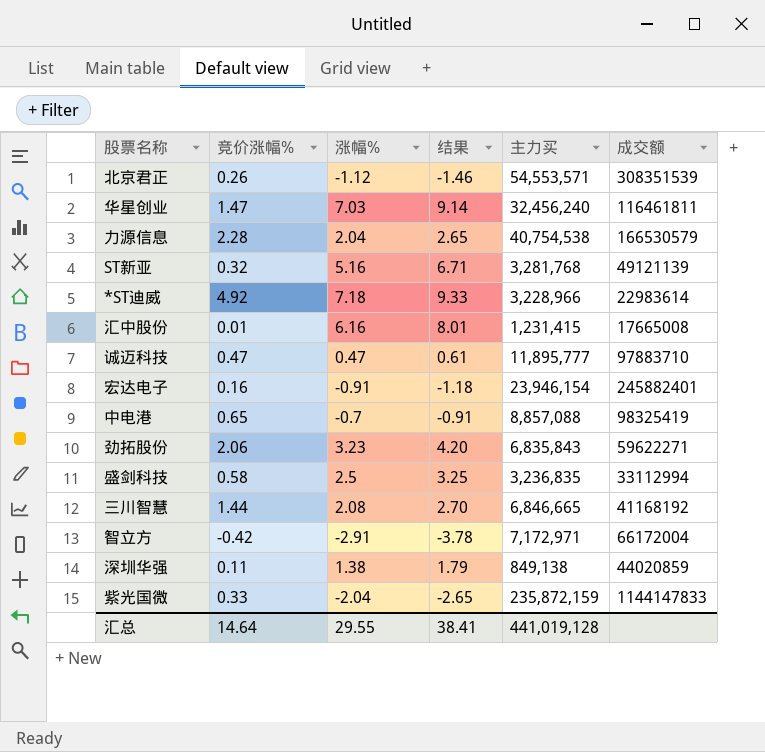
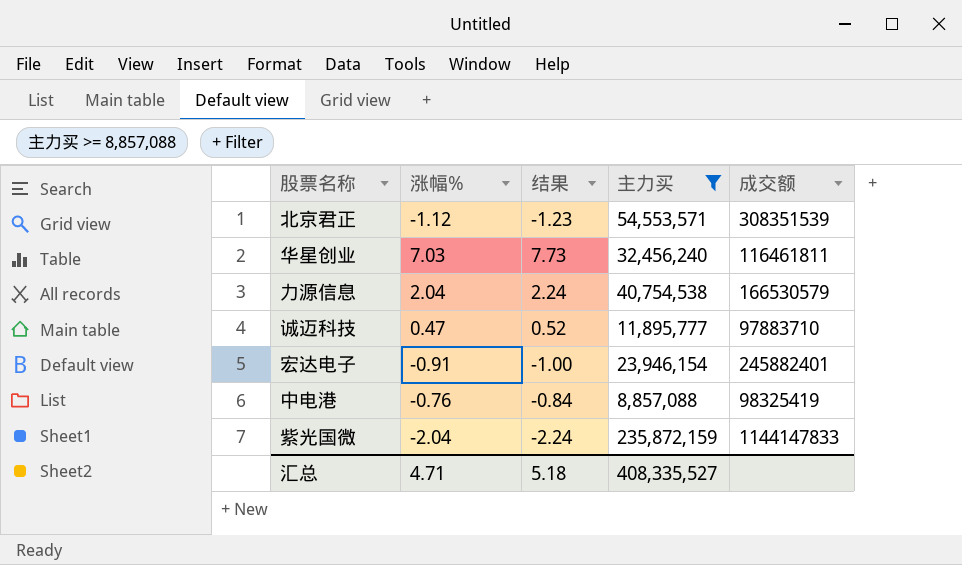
filter: none -> 主力买 >= 8,857,088
column 竞价涨幅% | position: 2 -> none
column 结果 | formula: [涨幅%] * 1.3 -> [涨幅%] * 1.1
中电港 | 涨幅%: -0.7 -> -0.76
汇总 | 涨幅%: 29.55 -> 4.71
汇总 | 结果: 38.41 -> 5.18
汇总 | 主力买: 441,019,128 -> 408,335,527

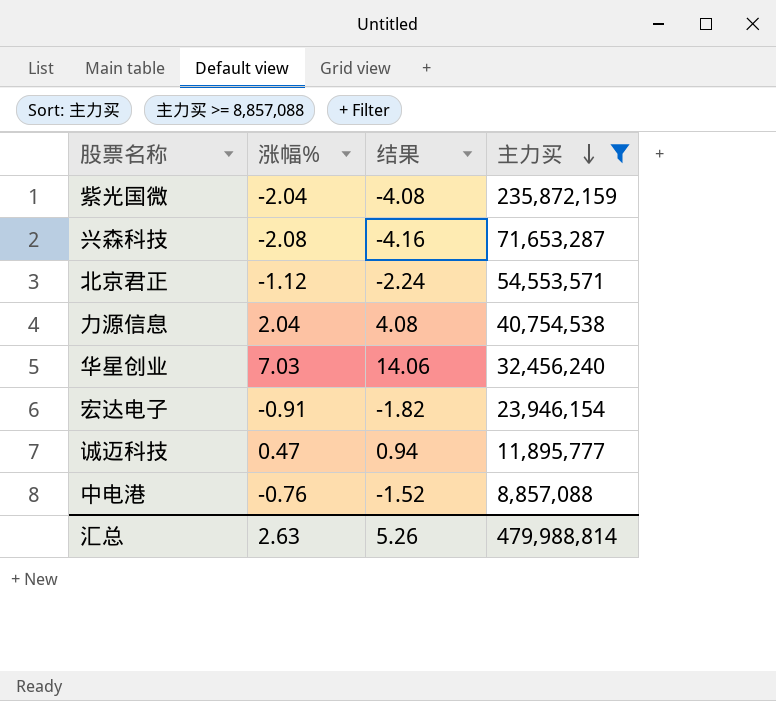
row order: none -> 主力买 descending
column 成交额 | position: 5 -> none
column 结果 | formula: [涨幅%] * 1.1 -> [涨幅%] * 2
row 兴森科技: none -> -2.08 | -4.16 | 71,653,287
汇总 | 涨幅%: 4.71 -> 2.63
汇总 | 结果: 5.18 -> 5.26
汇总 | 主力买: 408,335,527 -> 479,988,814

